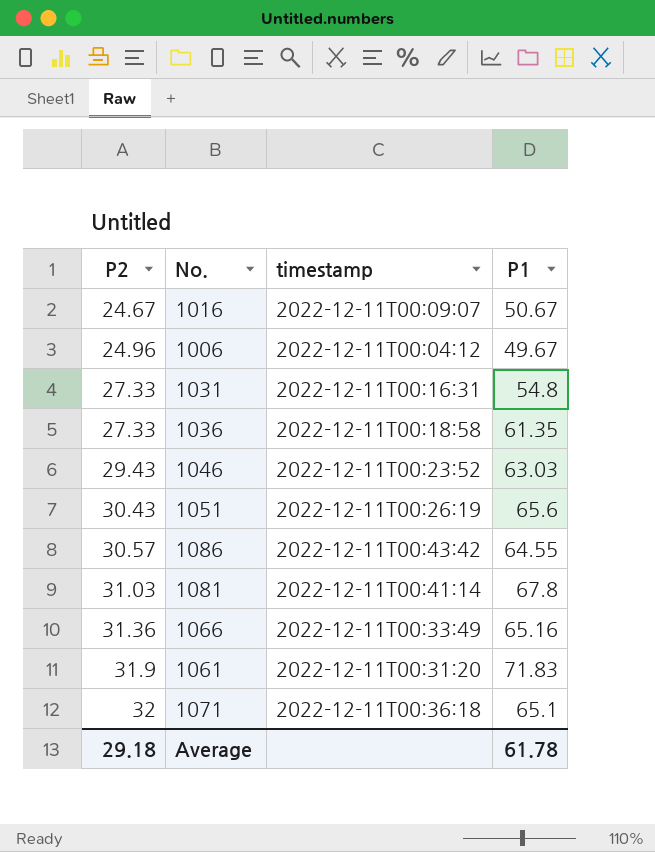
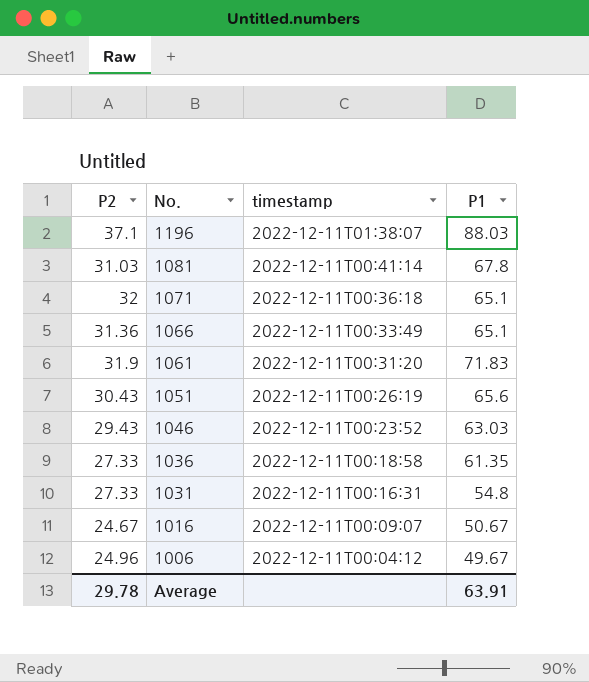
row order: P2 ascending -> No. descending
row 1086: 30.57 | 2022-12-11T00:43:42 | 64.55 -> none
row 1196: none -> 37.1 | 2022-12-11T01:38:07 | 88.03
1066 | P1: 65.16 -> 65.1
Average | P2: 29.18 -> 29.78
Average | P1: 61.78 -> 63.91

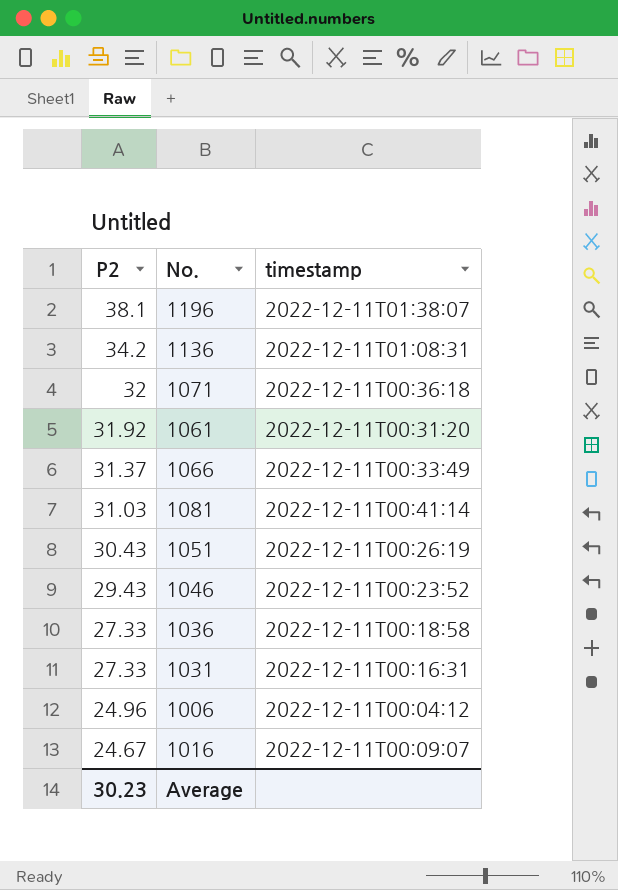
row order: No. descending -> P2 descending
column P1 | position: 4 -> none
1196 | P2: 37.1 -> 38.1
row 1136: none -> 34.2 | 2022-12-11T01:08:31
1061 | P2: 31.9 -> 31.92
1066 | P2: 31.36 -> 31.37
Average | P2: 29.78 -> 30.23

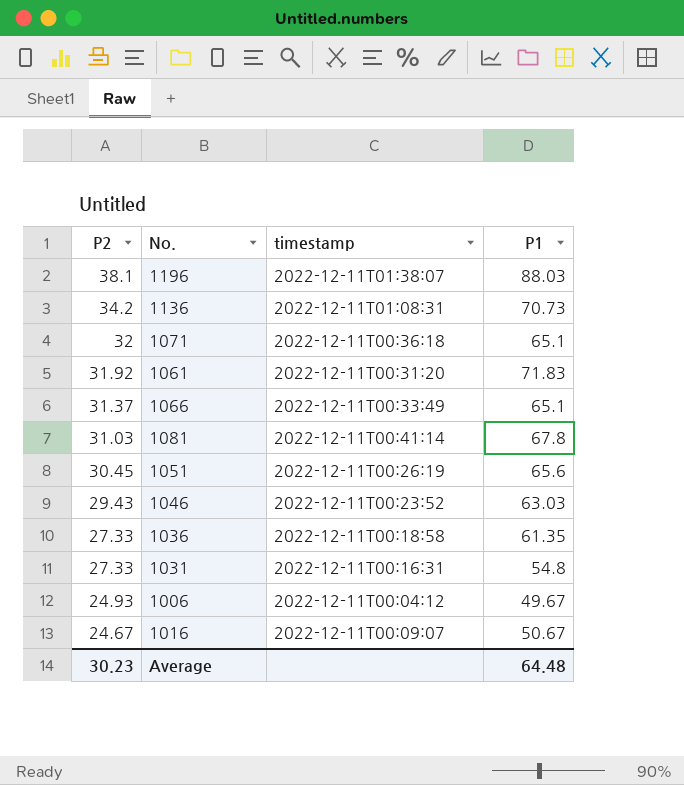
column P1 | position: none -> 4
1051 | P2: 30.43 -> 30.45
1006 | P2: 24.96 -> 24.93

